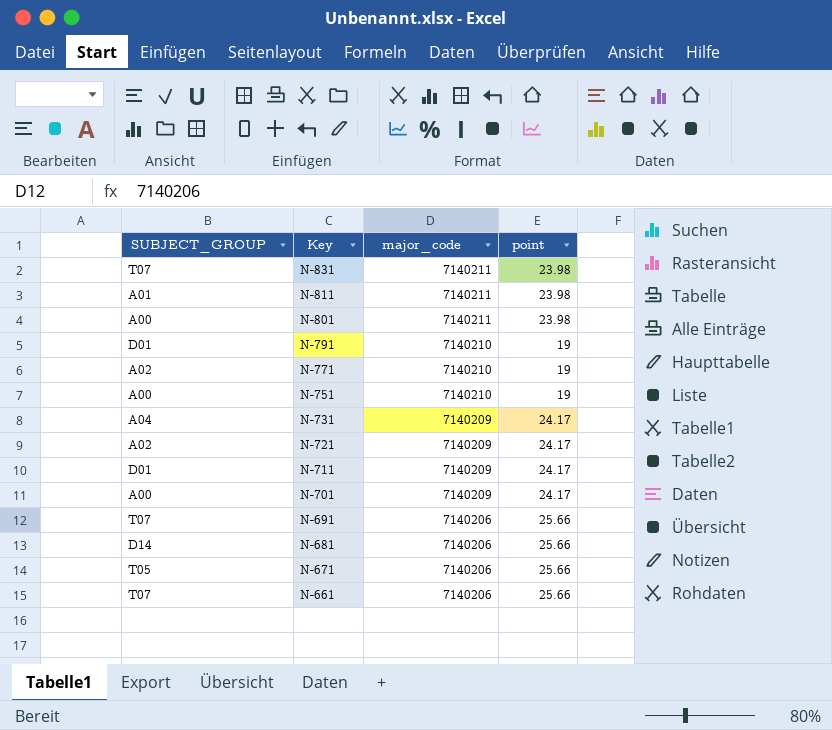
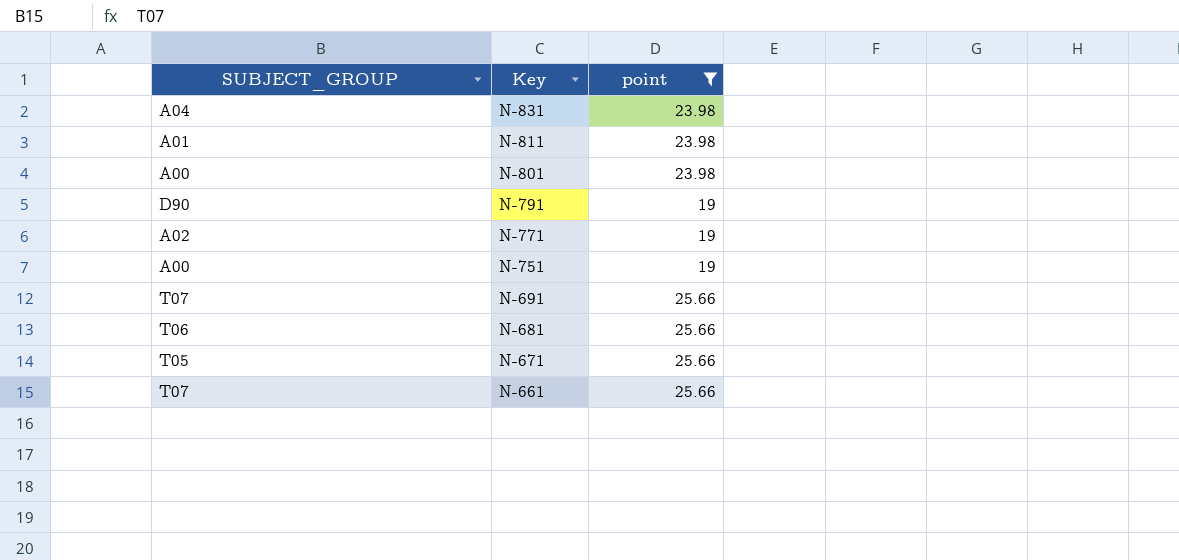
filter: none -> point != 24.17
column major_code | position: 3 -> none
N-831 | SUBJECT_GROUP: T07 -> A04
N-791 | SUBJECT_GROUP: D01 -> D90
N-681 | SUBJECT_GROUP: D14 -> T06

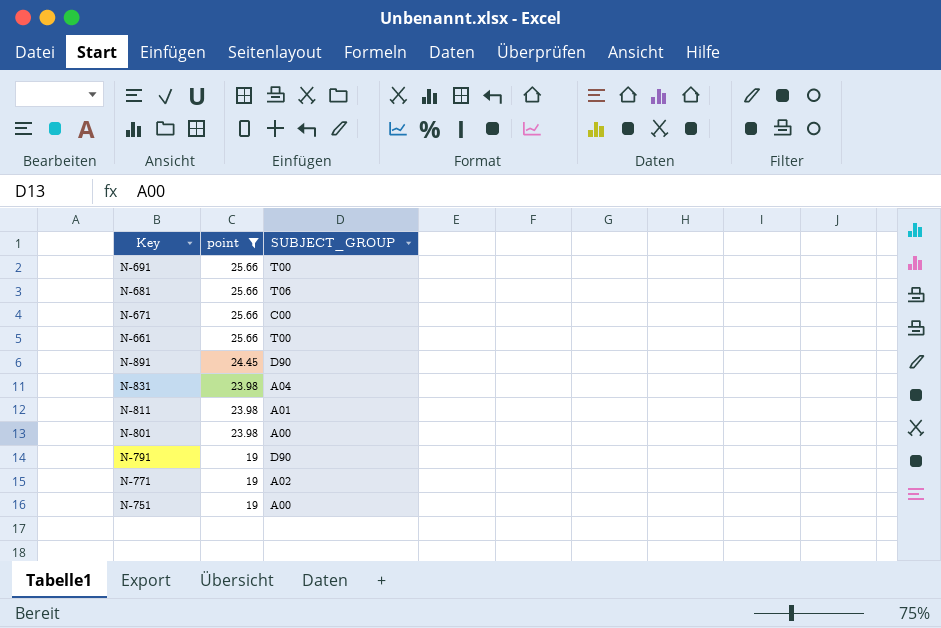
row order: Key descending -> point descending
column SUBJECT_GROUP | position: 1 -> 3
N-691 | SUBJECT_GROUP: T07 -> T00
N-671 | SUBJECT_GROUP: T05 -> C00
N-661 | SUBJECT_GROUP: T07 -> T00
row N-891: none -> 24.45 | D90

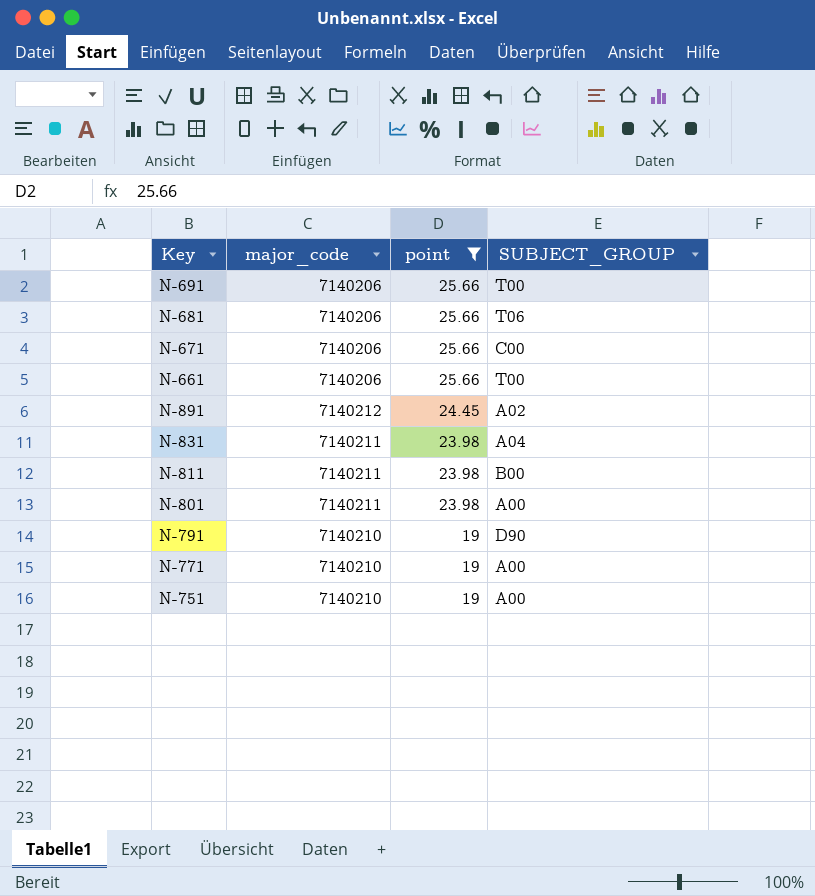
column major_code | position: none -> 2
N-891 | SUBJECT_GROUP: D90 -> A02
N-811 | SUBJECT_GROUP: A01 -> B00
N-771 | SUBJECT_GROUP: A02 -> A00

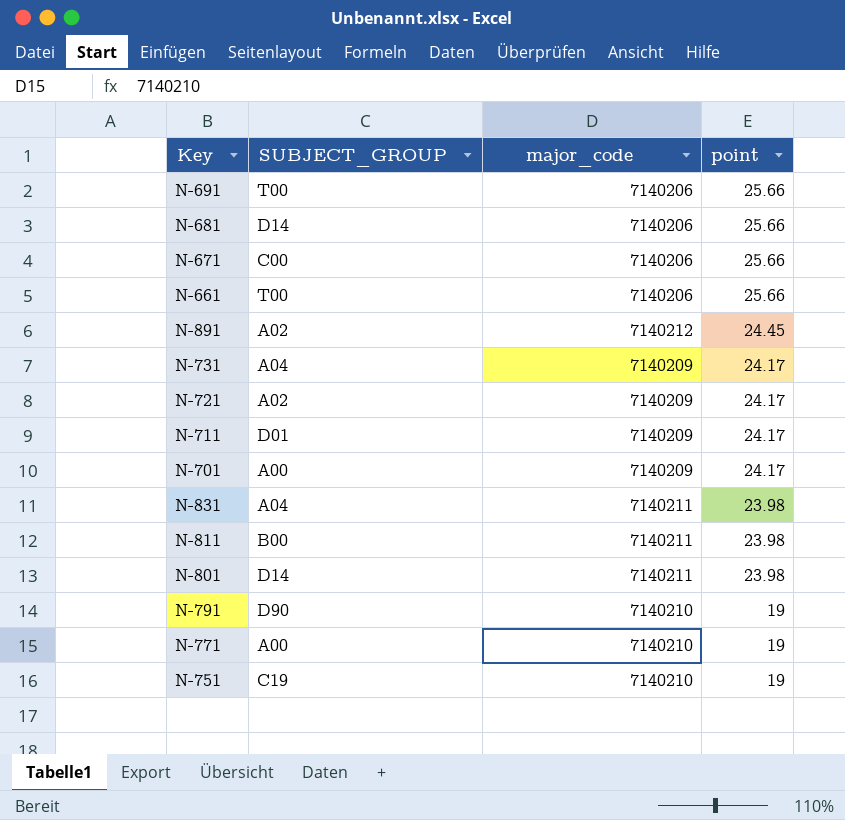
filter: point != 24.17 -> none
column SUBJECT_GROUP | position: 4 -> 2
N-681 | SUBJECT_GROUP: T06 -> D14
N-801 | SUBJECT_GROUP: A00 -> D14
N-751 | SUBJECT_GROUP: A00 -> C19

